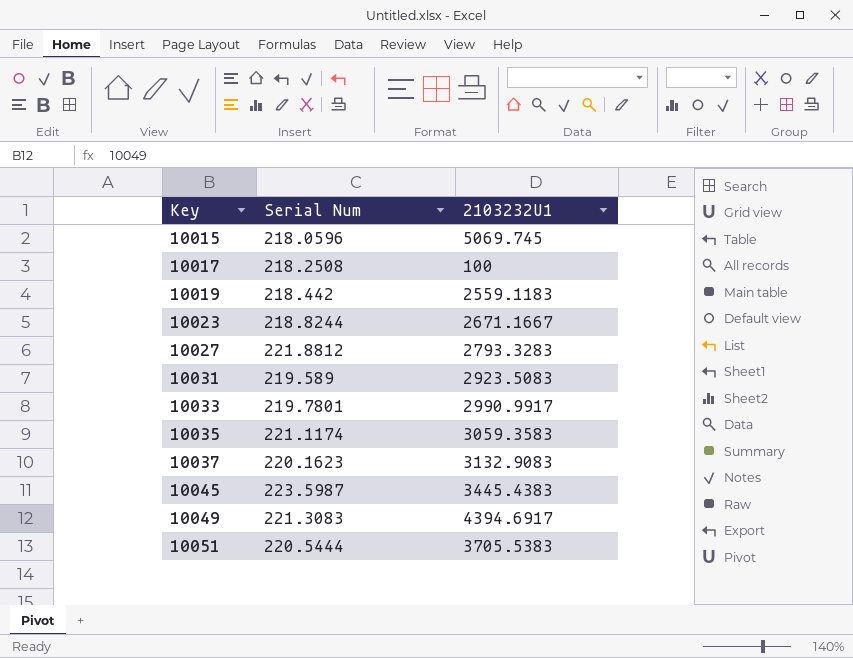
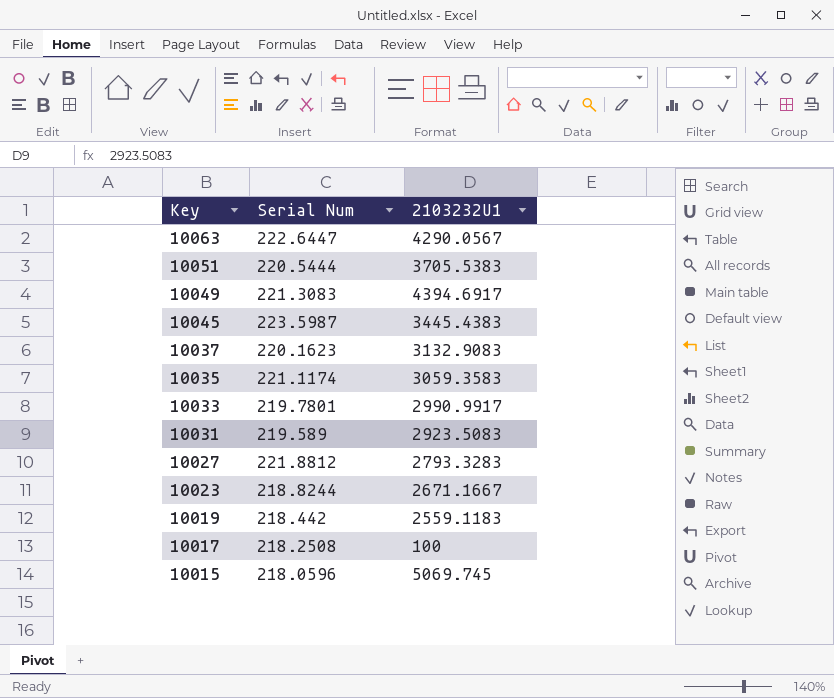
row order: Key ascending -> Key descending
row 10063: none -> 222.6447 | 4290.0567

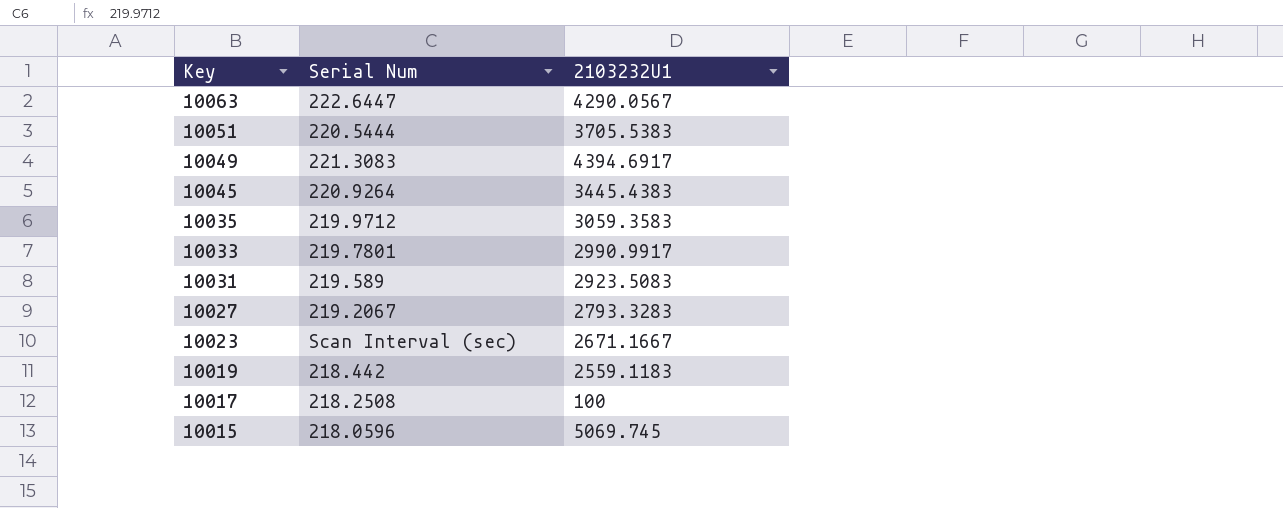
row 10037: 220.1623 | 3132.9083 -> none
10045 | Serial Num: 223.5987 -> 220.9264
10035 | Serial Num: 221.1174 -> 219.9712
10027 | Serial Num: 221.8812 -> 219.2067
10023 | Serial Num: 218.8244 -> Scan Interval (sec)

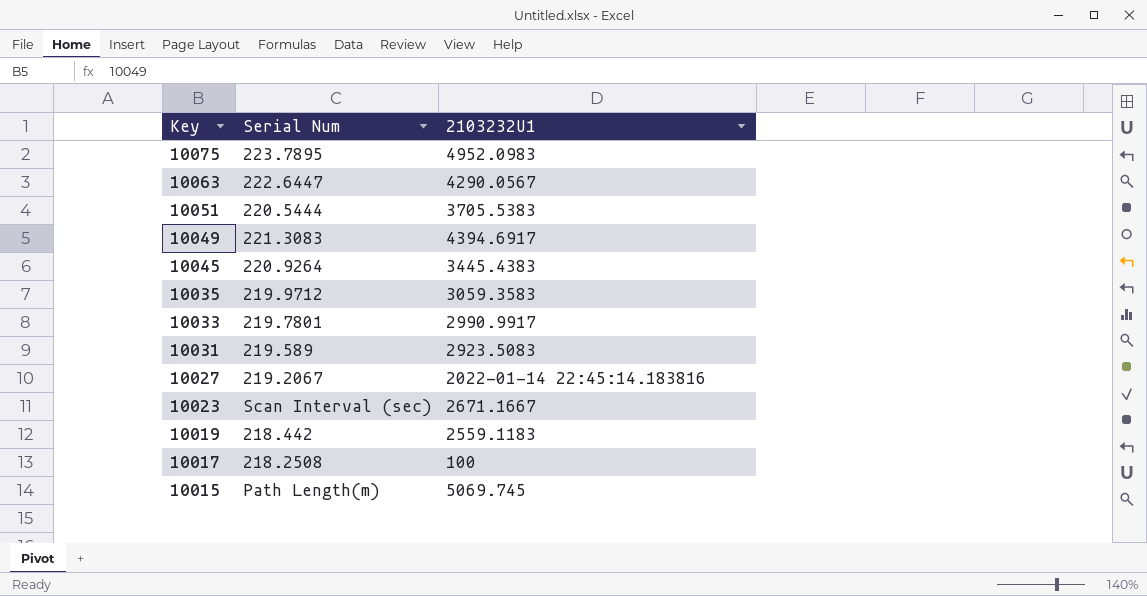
row 10075: none -> 223.7895 | 4952.0983
10027 | 2103232U1: 2793.3283 -> 2022-01-14 22:45:14.183816
10015 | Serial Num: 218.0596 -> Path Length(m)

